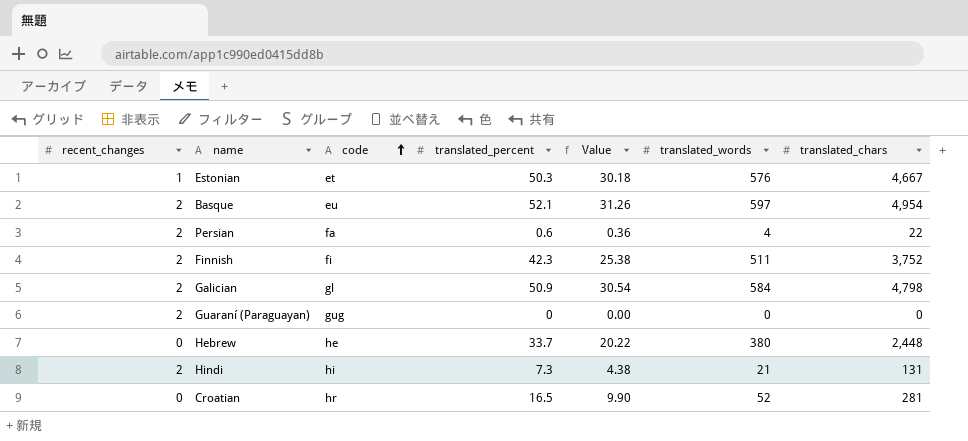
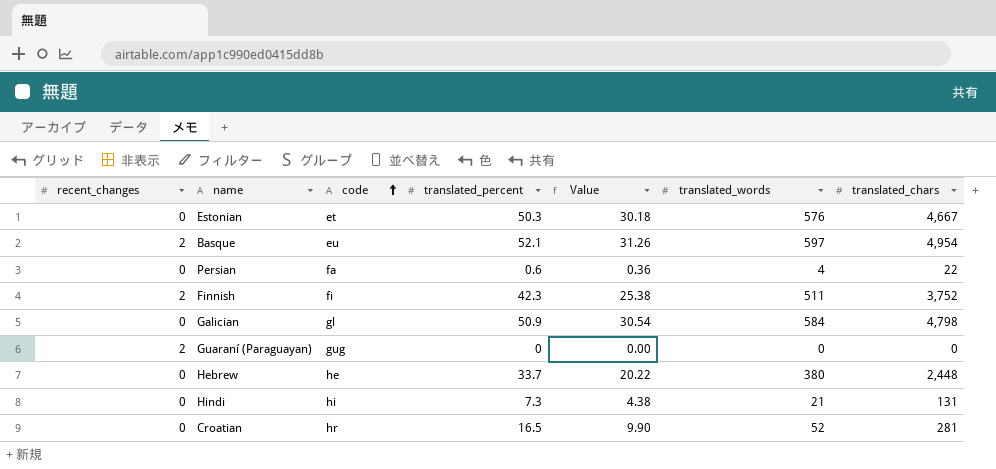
Estonian | recent_changes: 1 -> 0
Persian | recent_changes: 2 -> 0
Galician | recent_changes: 2 -> 0
Hindi | recent_changes: 2 -> 0

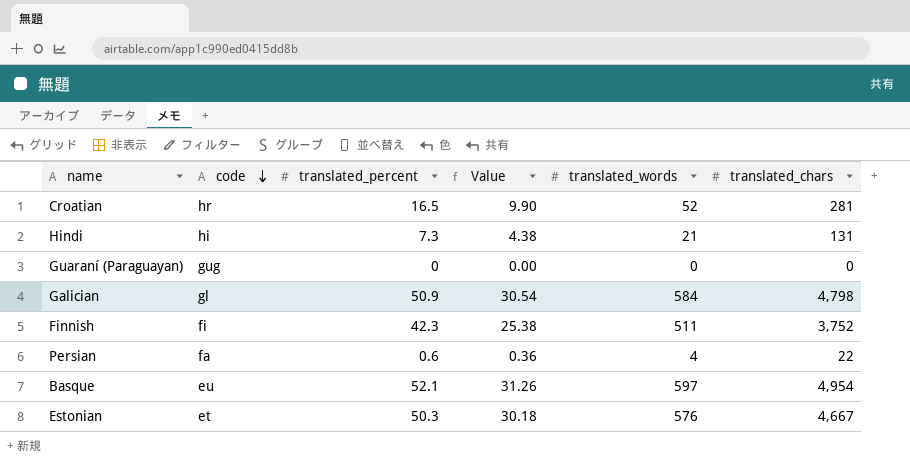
row order: code ascending -> code descending
column recent_changes | position: 1 -> none
row Hebrew: 0 | he | 33.7 | 20.22 | 380 | 2,448 -> none

